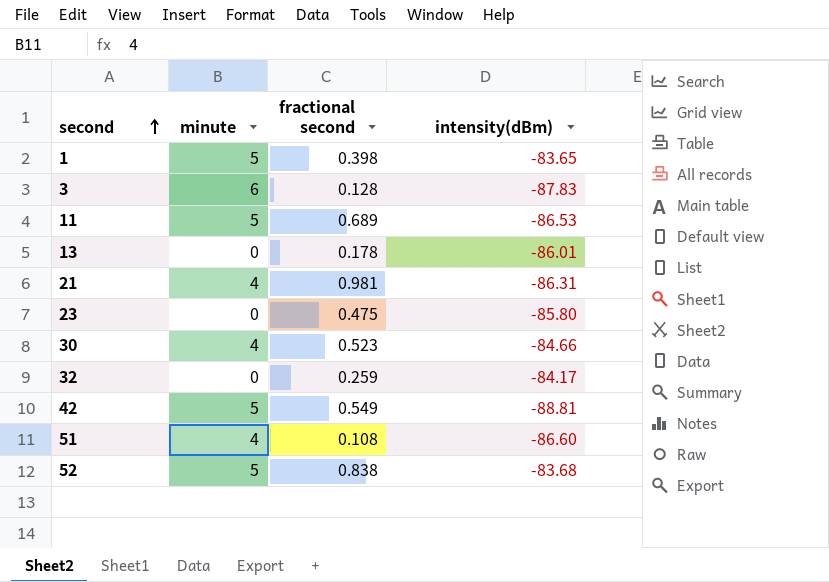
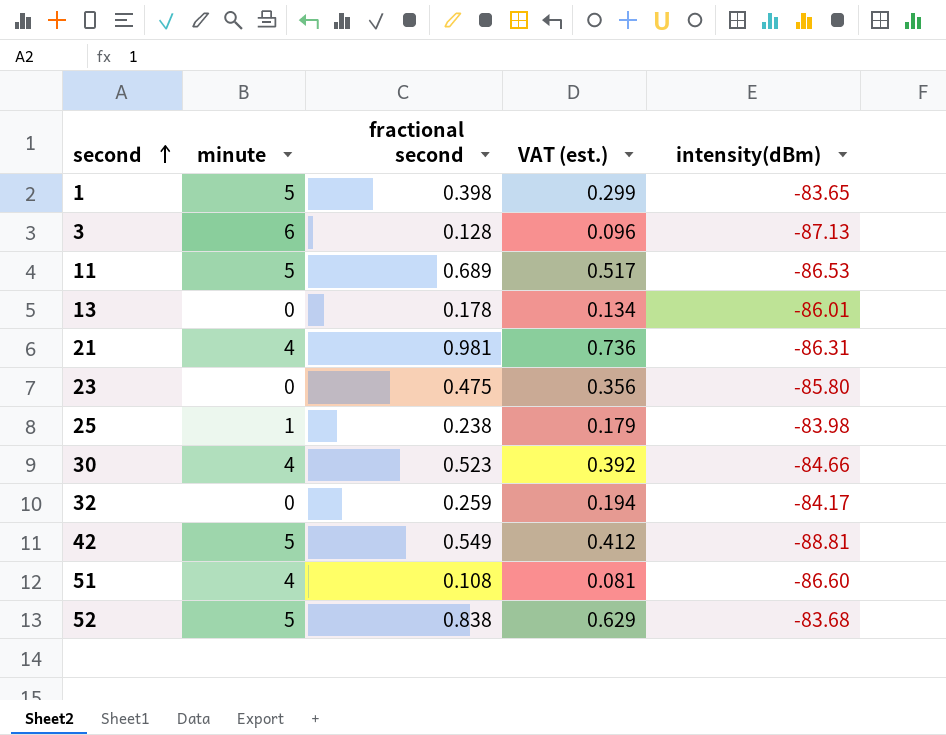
column VAT (est.) | formula: none -> [fractional second] * 0.75
3 | intensity(dBm): -87.83 -> -87.13
row 25: none -> 1 | 0.238 | 0.179 | -83.98

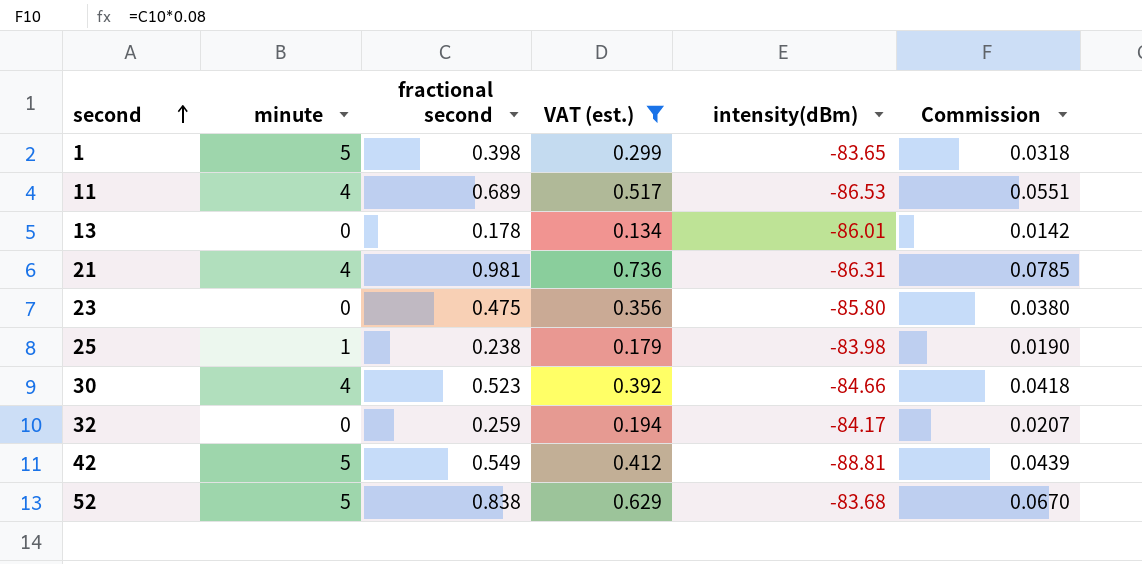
filter: none -> VAT (est.) >= 0.134
column Commission | formula: none -> [fractional second] * 0.08
11 | minute: 5 -> 4

